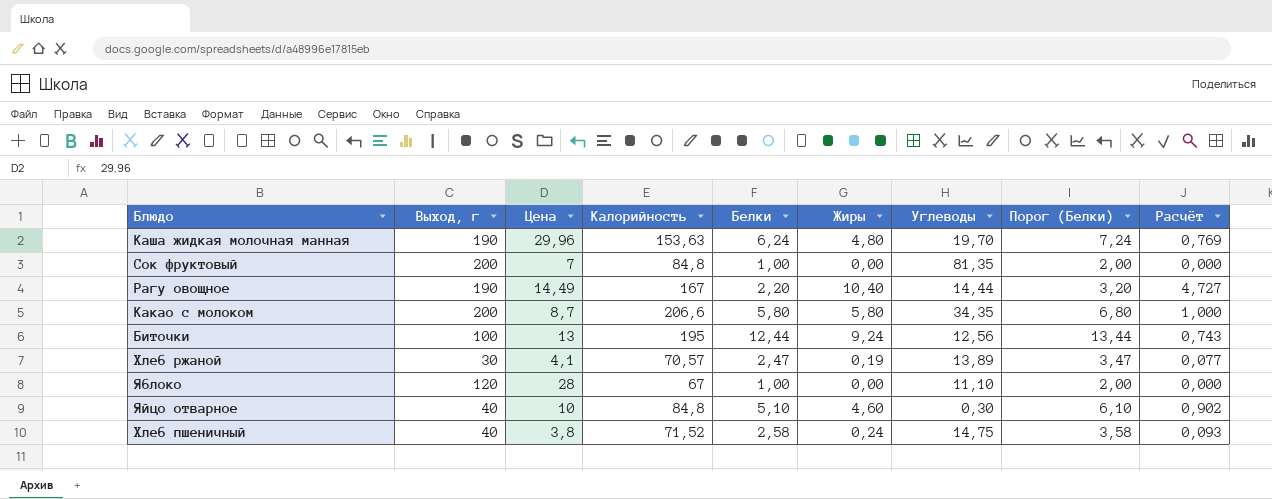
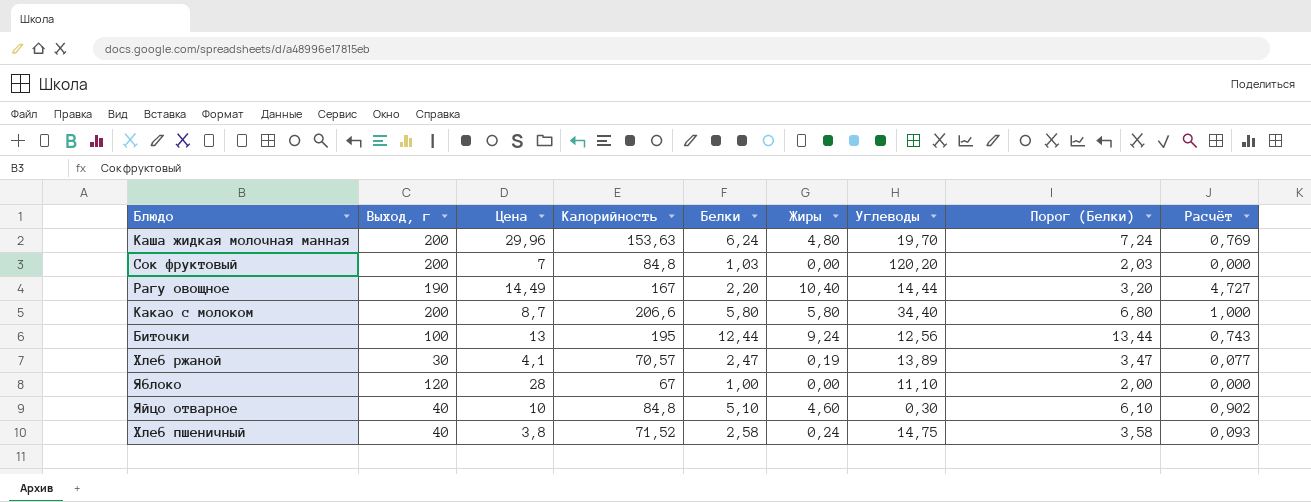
Каша жидкая молочная манная | Выход, г: 190 -> 200
Сок фруктовый | Белки: 1,00 -> 1,03
Сок фруктовый | Углеводы: 81,35 -> 120,20
Сок фруктовый | Порог (Белки): 2,00 -> 2,03
Какао с молоком | Углеводы: 34,35 -> 34,40

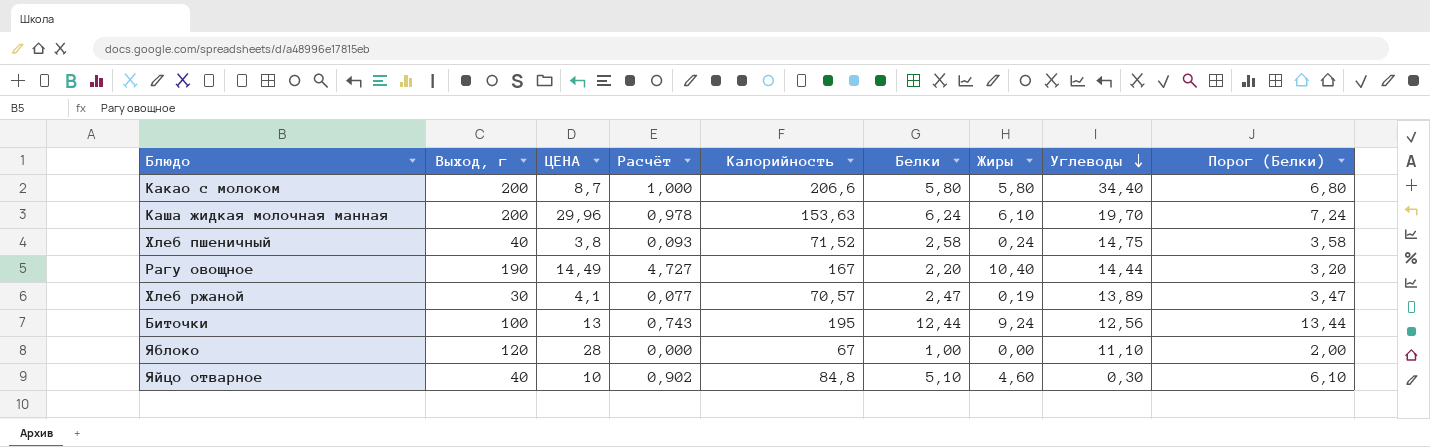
row order: none -> Углеводы descending
column name: Цена -> ЦЕНА
column Расчёт | position: 9 -> 4
row Сок фруктовый: 200 | 7 | 84,8 | 1,03 | 0,00 | 120,20 | 2,03 | 0,000 -> none
Каша жидкая молочная манная | Расчёт: 0,769 -> 0,978
Каша жидкая молочная манная | Жиры: 4,80 -> 6,10

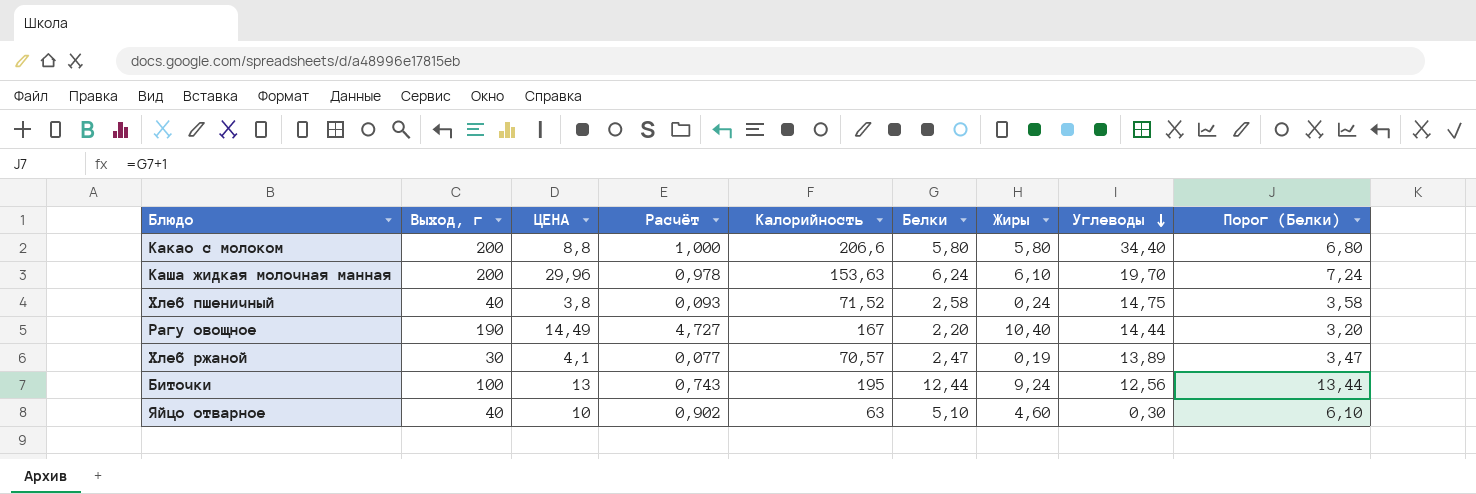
row Яблоко: 120 | 28 | 0,000 | 67 | 1,00 | 0,00 | 11,10 | 2,00 -> none
Какао с молоком | ЦЕНА: 8,7 -> 8,8
Яйцо отварное | Калорийность: 84,8 -> 63

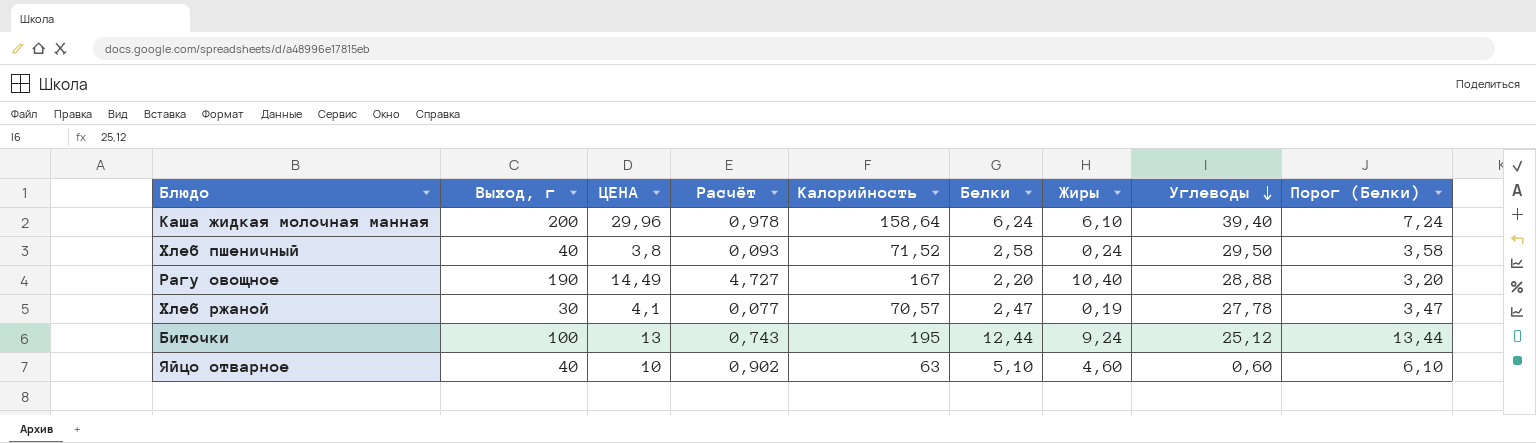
row Какао с молоком: 200 | 8,8 | 1,000 | 206,6 | 5,80 | 5,80 | 34,40 | 6,80 -> none
Каша жидкая молочная манная | Калорийность: 153,63 -> 158,64
Каша жидкая молочная манная | Углеводы: 19,70 -> 39,40
Хлеб пшеничный | Углеводы: 14,75 -> 29,50
Рагу овощное | Углеводы: 14,44 -> 28,88
Хлеб ржаной | Углеводы: 13,89 -> 27,78
Биточки | Углеводы: 12,56 -> 25,12
Яйцо отварное | Углеводы: 0,30 -> 0,60

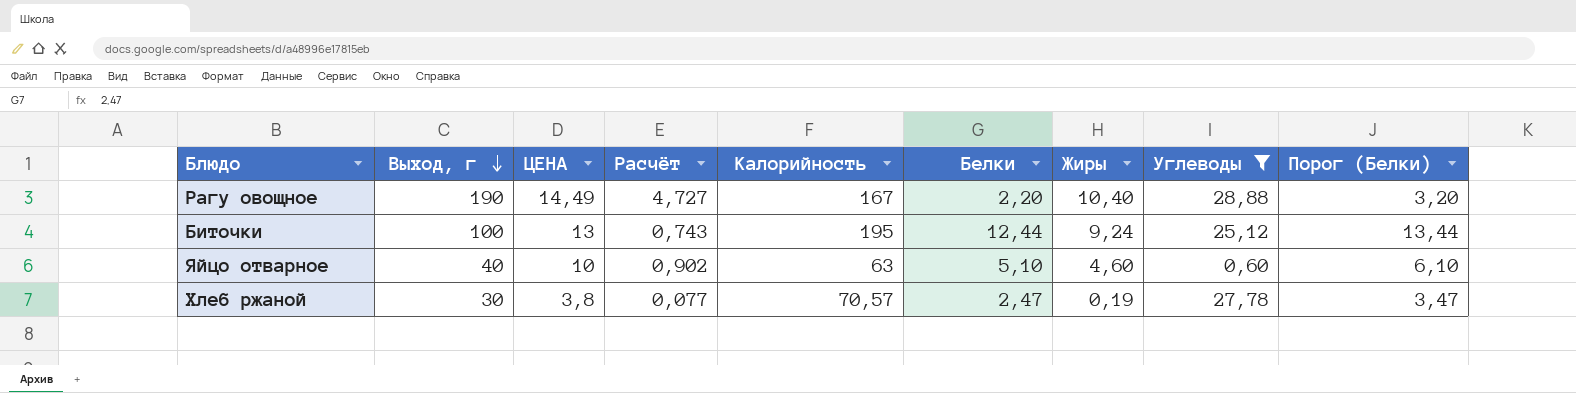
filter: none -> Углеводы <= 28,88
row order: Углеводы descending -> Выход, г descending
Хлеб ржаной | ЦЕНА: 4,1 -> 3,8

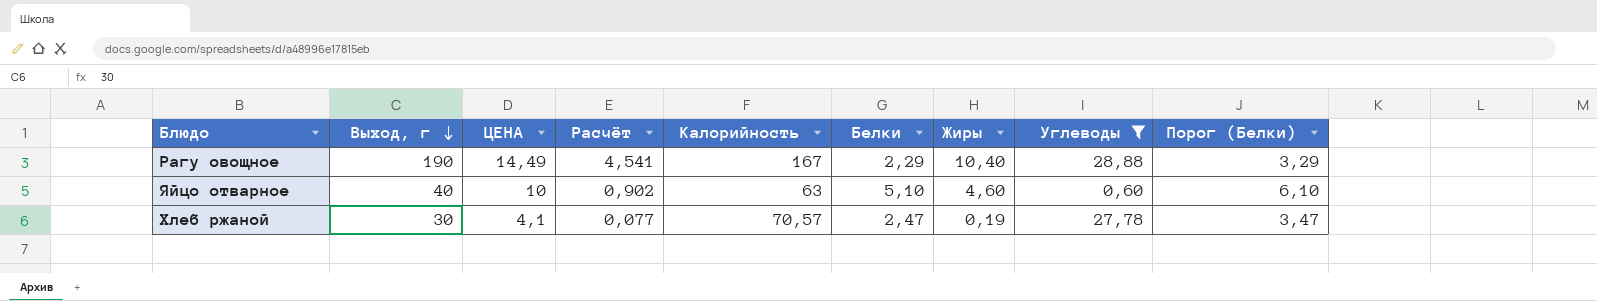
row Биточки: 100 | 13 | 0,743 | 195 | 12,44 | 9,24 | 25,12 | 13,44 -> none
Рагу овощное | Расчёт: 4,727 -> 4,541
Рагу овощное | Белки: 2,20 -> 2,29
Рагу овощное | Порог (Белки): 3,20 -> 3,29
Хлеб ржаной | ЦЕНА: 3,8 -> 4,1

